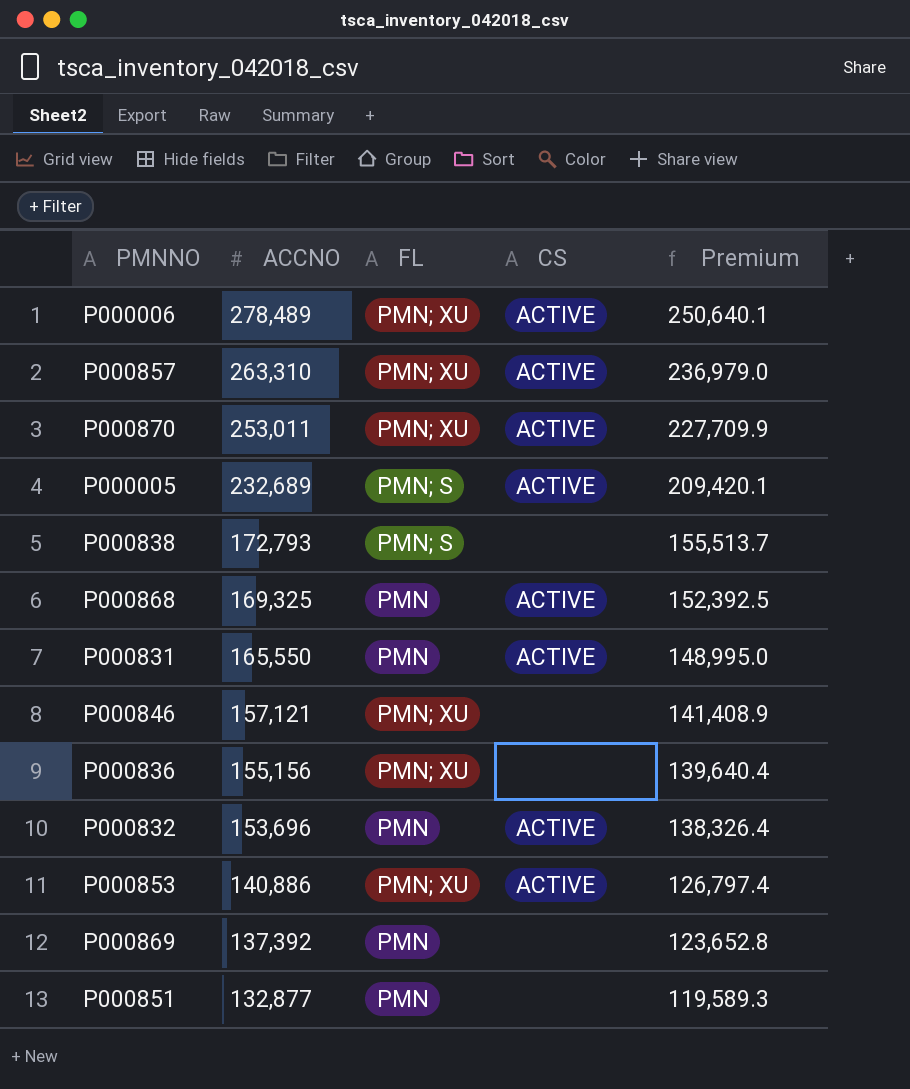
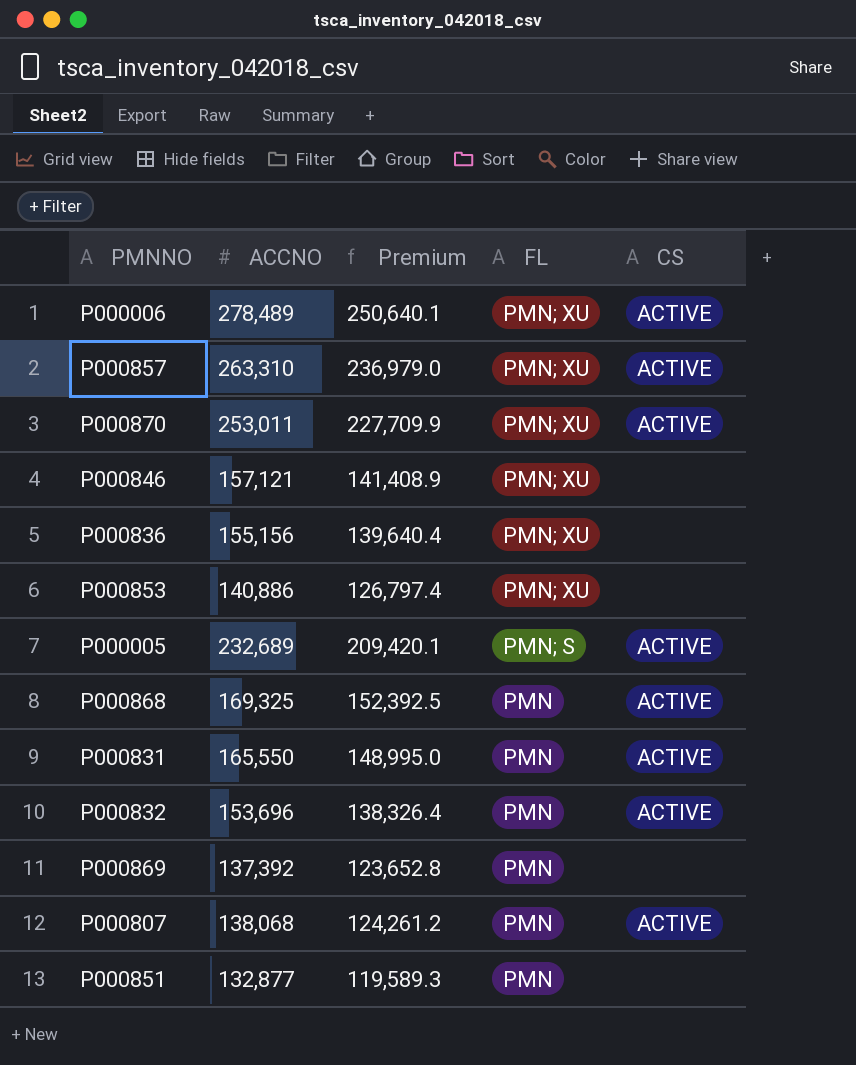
row order: ACCNO descending -> FL descending
column Premium | position: 5 -> 3
row P000838: 172,793 | PMN; S | none | 155,513.7 -> none
P000853 | CS: ACTIVE -> none
row P000807: none -> 138,068 | 124,261.2 | PMN | ACTIVE

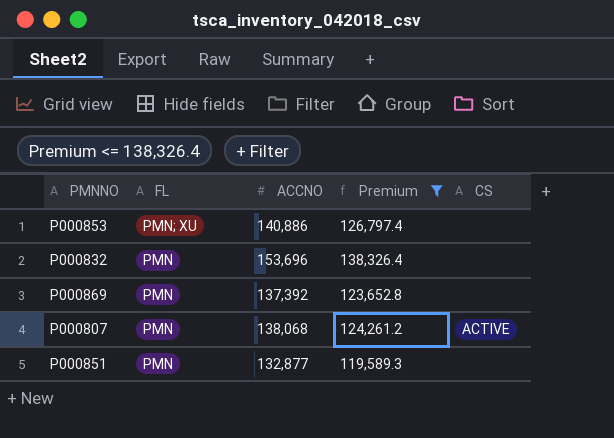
filter: none -> Premium <= 138,326.4
column FL | position: 4 -> 2
P000832 | CS: ACTIVE -> none

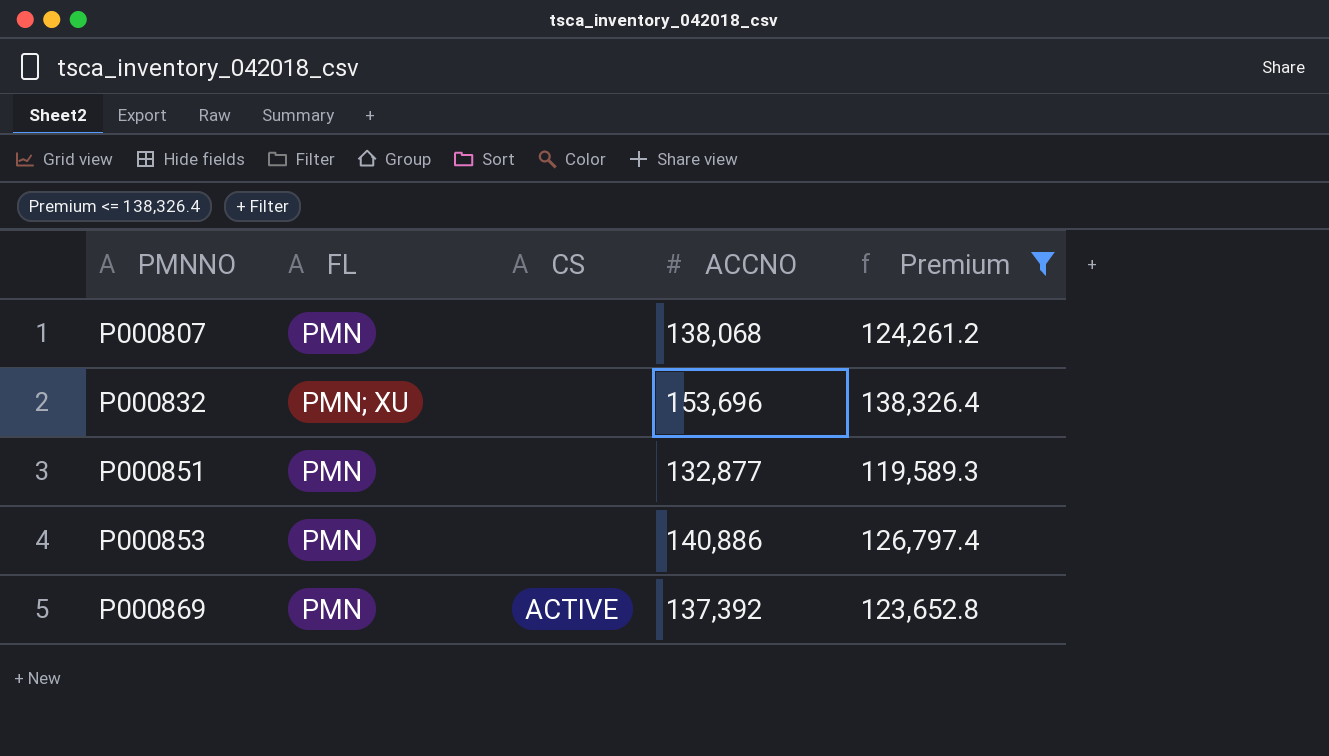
row order: FL descending -> PMNNO ascending
column CS | position: 5 -> 3
P000807 | CS: ACTIVE -> none
P000832 | FL: PMN -> PMN; XU
P000853 | FL: PMN; XU -> PMN
P000869 | CS: none -> ACTIVE

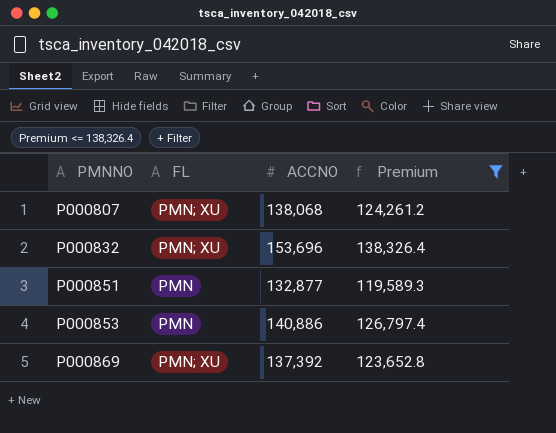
column CS | position: 3 -> none
P000807 | FL: PMN -> PMN; XU
P000869 | FL: PMN -> PMN; XU

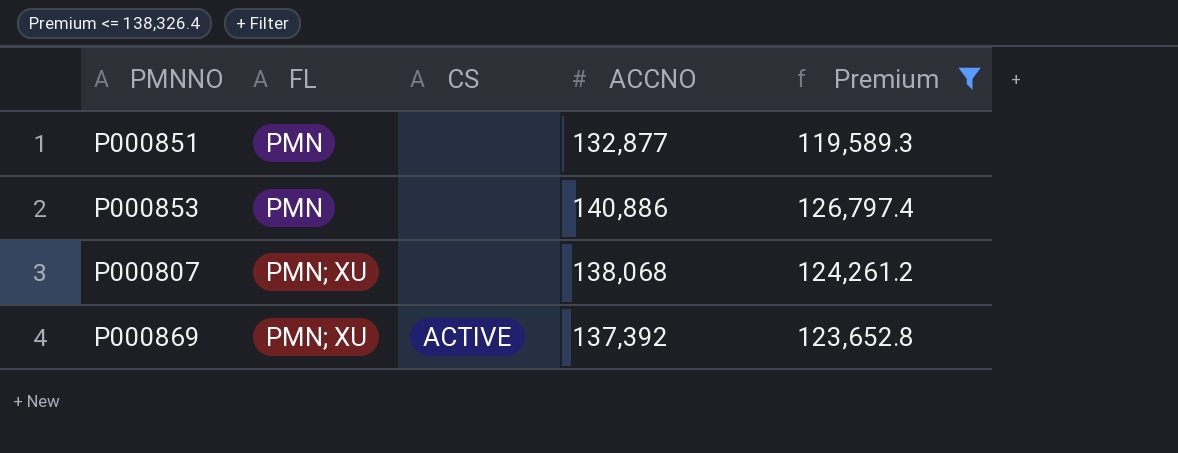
row order: PMNNO ascending -> FL ascending
column CS | position: none -> 3
row P000832: PMN; XU | 153,696 | 138,326.4 -> none

